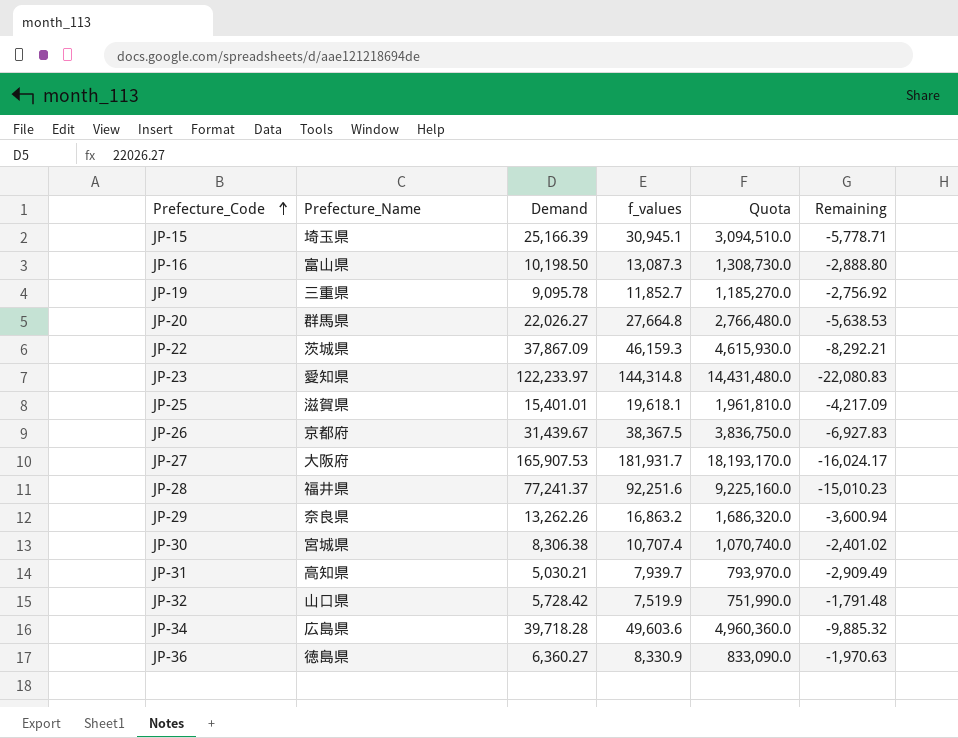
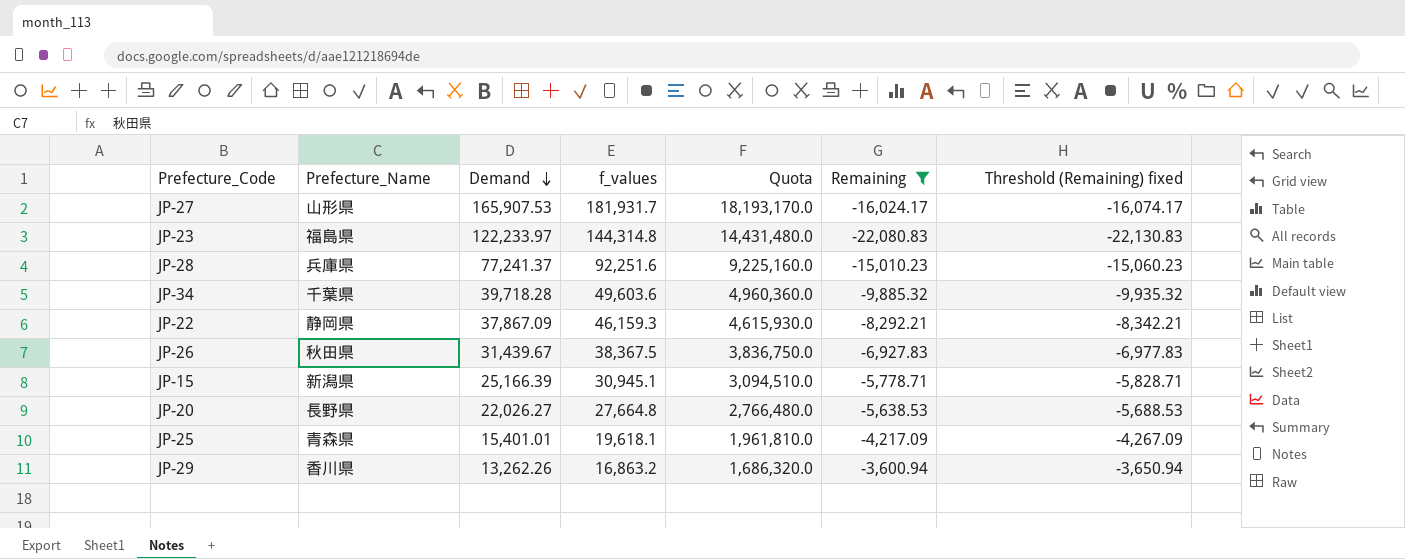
filter: none -> Remaining <= -3,600.94
row order: Prefecture_Code ascending -> Demand descending
column Threshold (Remaining) fixed | formula: none -> [Remaining] - 50
JP-27 | Prefecture_Name: 大阪府 -> 山形県
JP-23 | Prefecture_Name: 愛知県 -> 福島県
JP-28 | Prefecture_Name: 福井県 -> 兵庫県
JP-34 | Prefecture_Name: 広島県 -> 千葉県
JP-22 | Prefecture_Name: 茨城県 -> 静岡県
JP-26 | Prefecture_Name: 京都府 -> 秋田県
JP-15 | Prefecture_Name: 埼玉県 -> 新潟県
JP-20 | Prefecture_Name: 群馬県 -> 長野県
JP-25 | Prefecture_Name: 滋賀県 -> 青森県
JP-29 | Prefecture_Name: 奈良県 -> 香川県

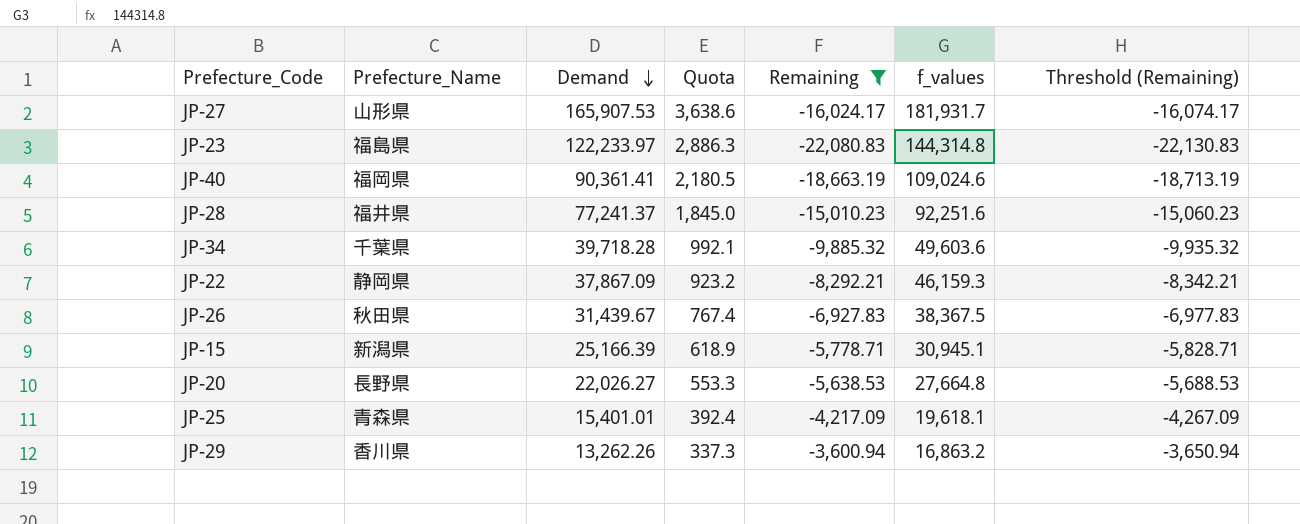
column Quota | formula: [f_values] * 100 -> [f_values] * 0.02
column f_values | position: 4 -> 6
column name: Threshold (Remaining) fixed -> Threshold (Remaining)
row JP-40: none -> 福岡県 | 90,361.41 | 2,180.5 | -18,663.19 | 109,024.6 | -18,713.19
JP-28 | Prefecture_Name: 兵庫県 -> 福井県

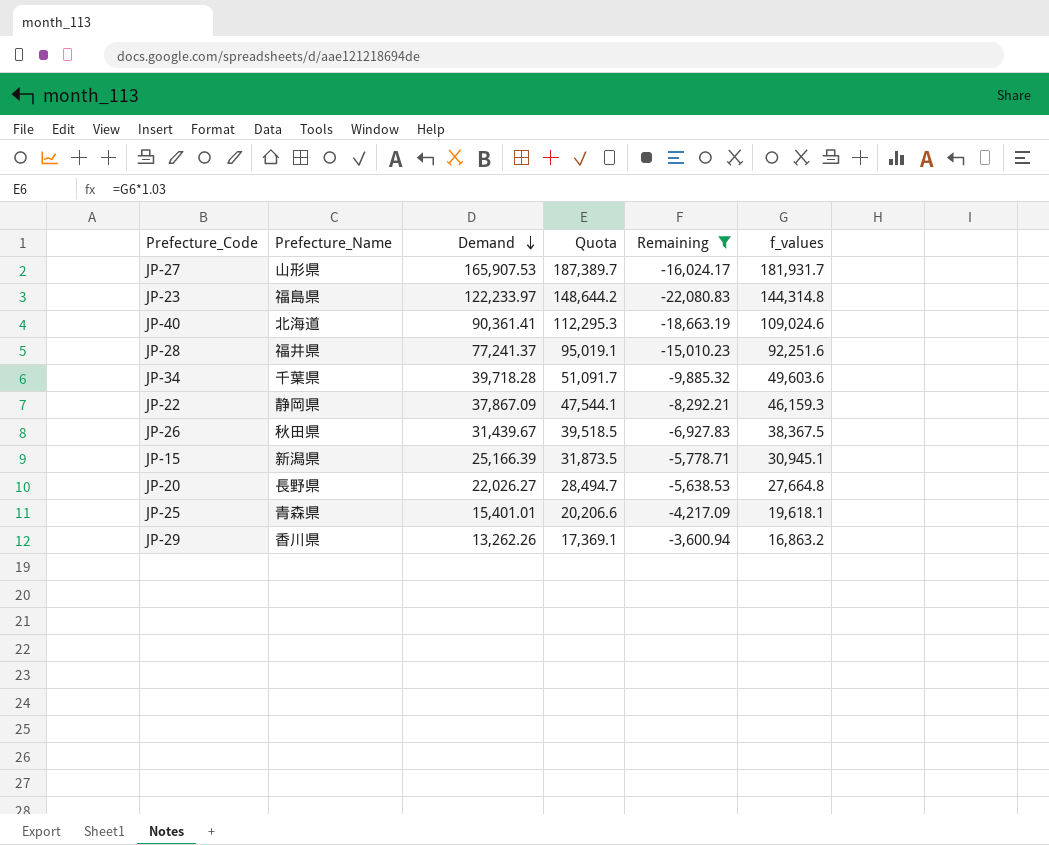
column Threshold (Remaining) | formula: [Remaining] - 50 -> none
column Quota | formula: [f_values] * 0.02 -> [f_values] * 1.03
JP-40 | Prefecture_Name: 福岡県 -> 北海道

